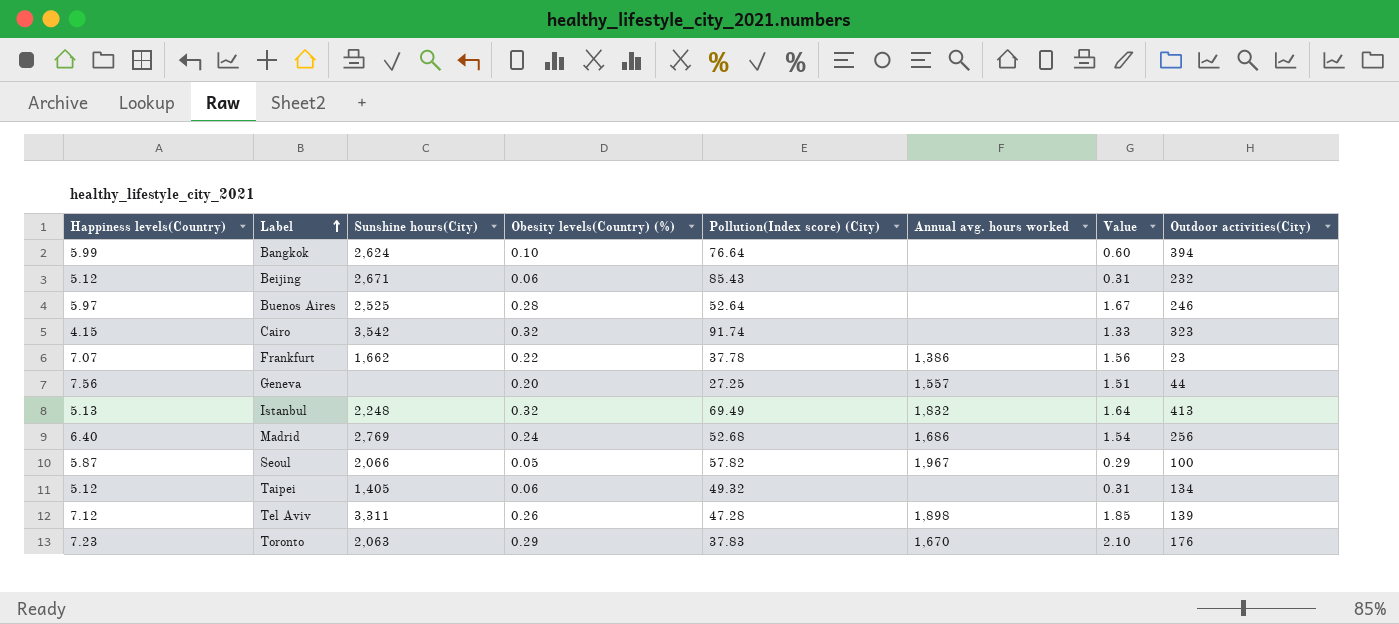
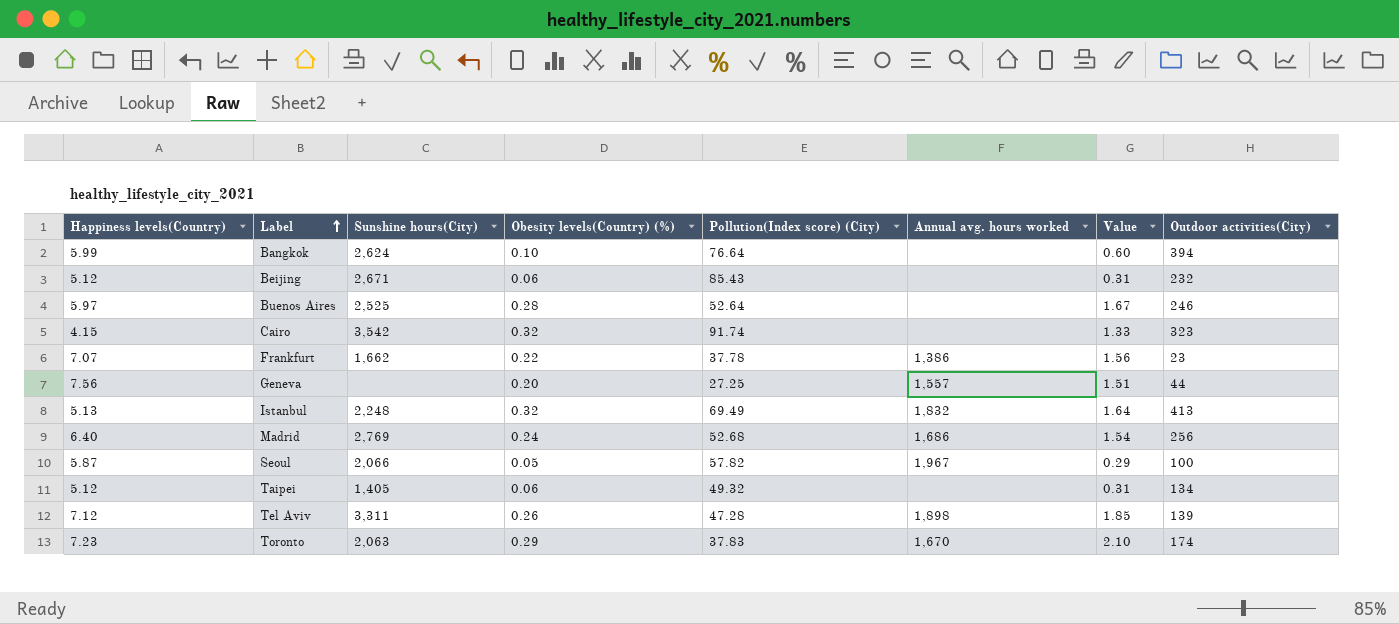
Toronto | Outdoor activities(City): 176 -> 174

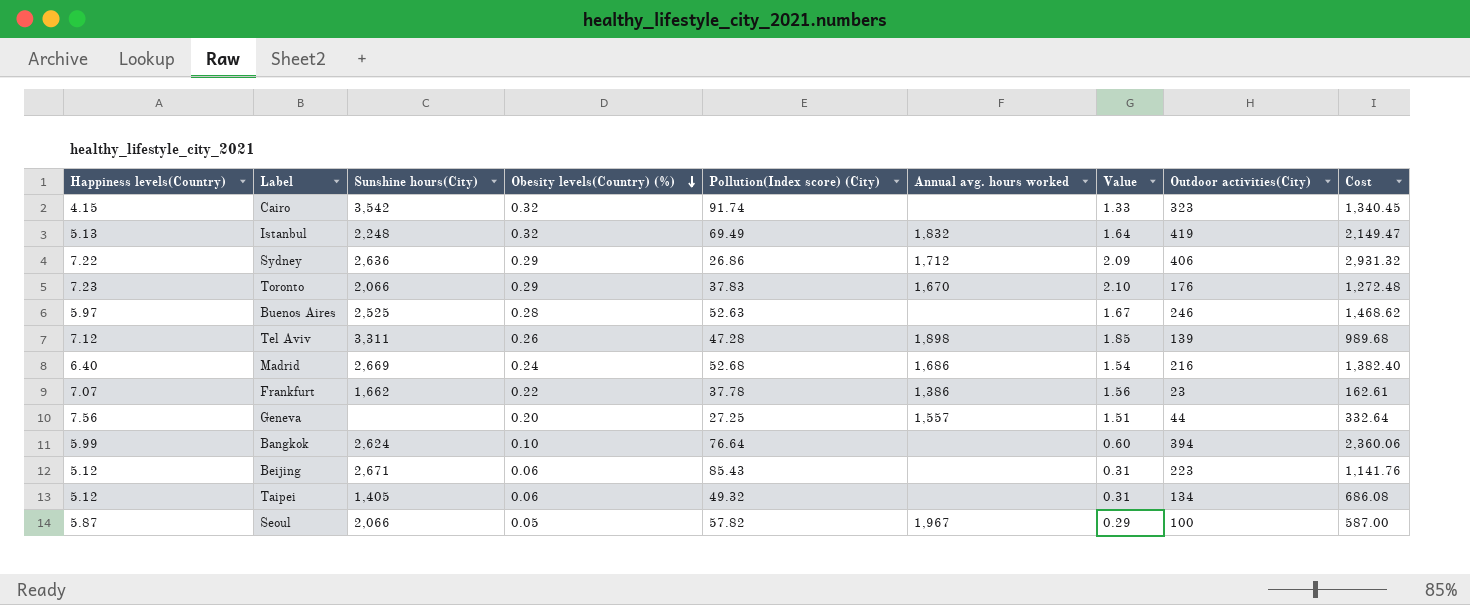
row order: Label ascending -> Obesity levels(Country) (%) descending
column Cost | formula: none -> [Happiness levels(Country)] * [Outdoor activities(City)]
Istanbul | Outdoor activities(City): 413 -> 419
row Sydney: none -> 7.22 | 2,636 | 0.29 | 26.86 | 1,712 | 2.09 | 406 | 2,931.32
Toronto | Sunshine hours(City): 2,063 -> 2,066
Toronto | Outdoor activities(City): 174 -> 176
Buenos Aires | Pollution(Index score) (City): 52.64 -> 52.63
Madrid | Sunshine hours(City): 2,769 -> 2,669
Madrid | Outdoor activities(City): 256 -> 216
Beijing | Outdoor activities(City): 232 -> 223

